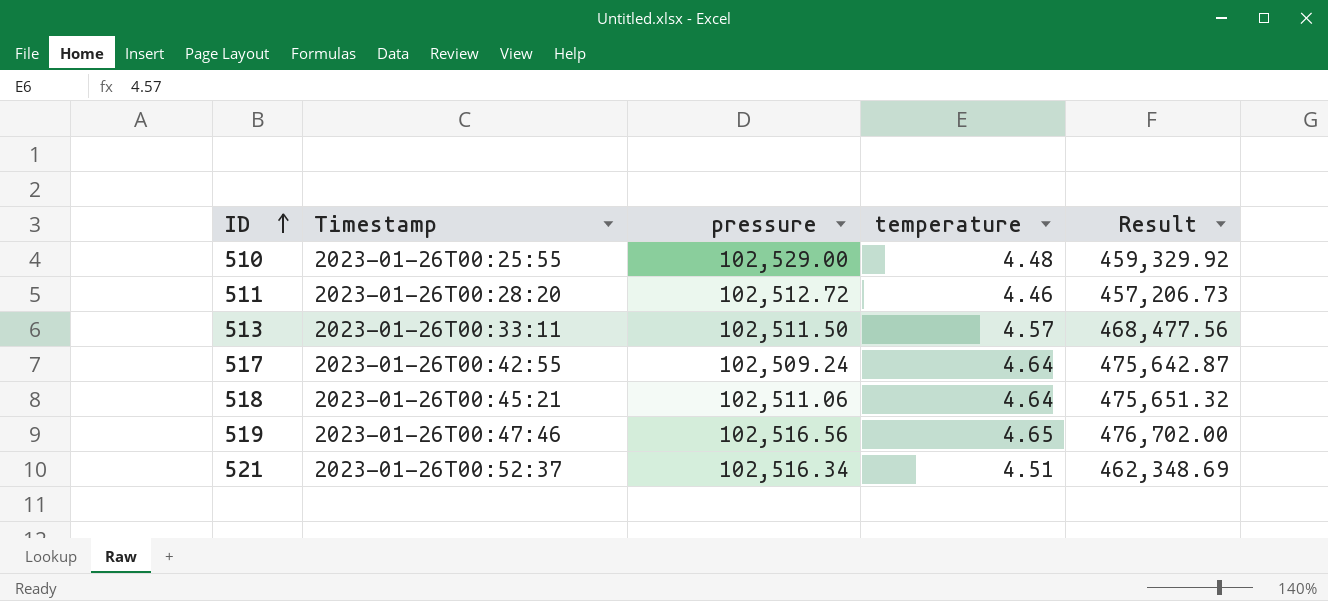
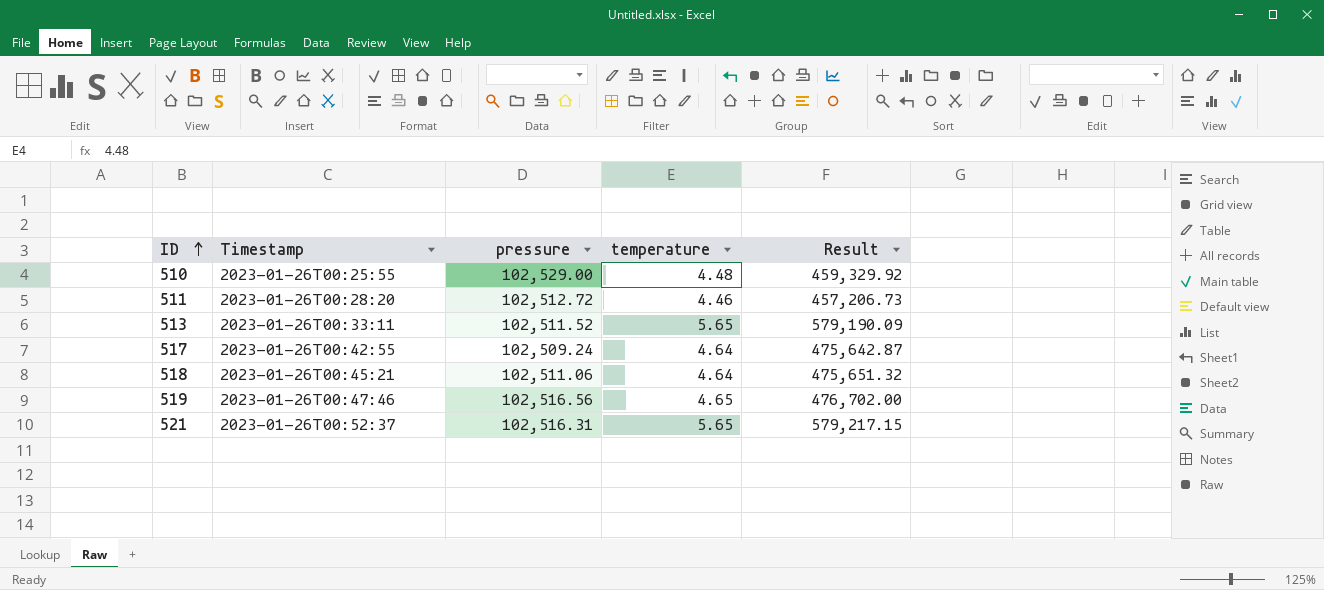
513 | pressure: 102,511.50 -> 102,511.52
513 | temperature: 4.57 -> 5.65
513 | Result: 468,477.56 -> 579,190.09
521 | pressure: 102,516.34 -> 102,516.31
521 | temperature: 4.51 -> 5.65
521 | Result: 462,348.69 -> 579,217.15

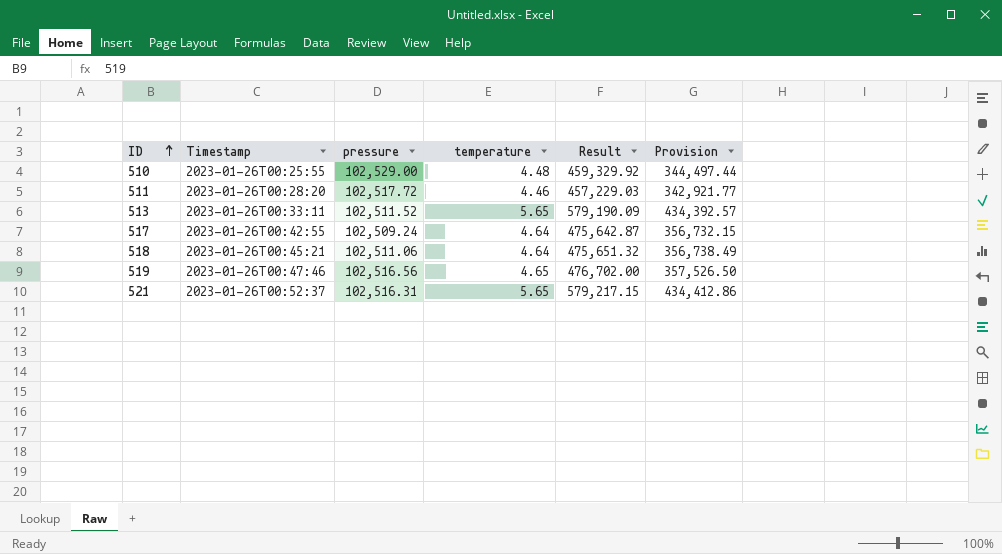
column Provision | formula: none -> [Result] * 0.75
511 | pressure: 102,512.72 -> 102,517.72
511 | Result: 457,206.73 -> 457,229.03

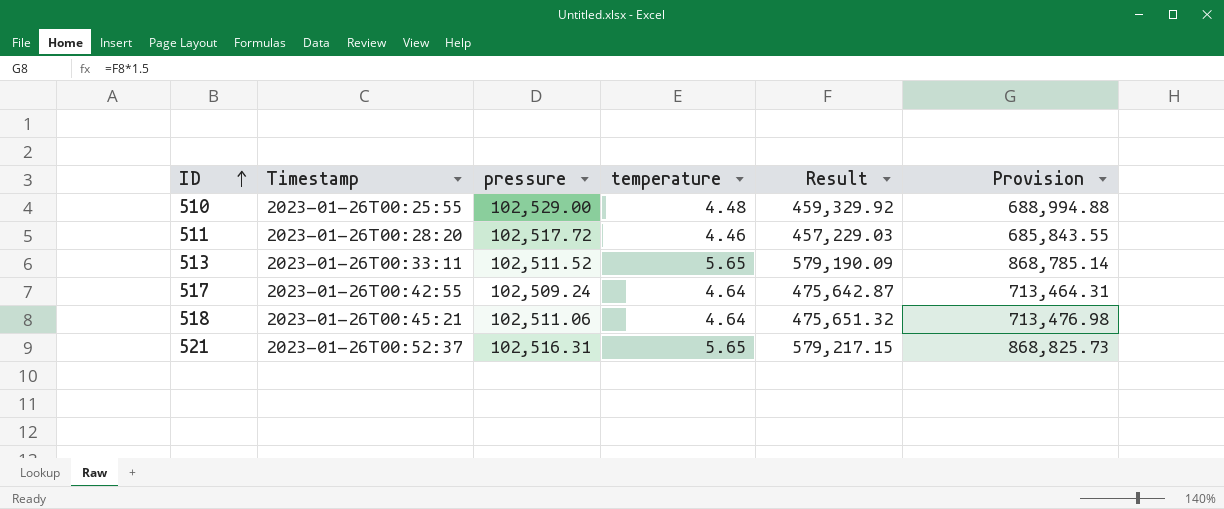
column Provision | formula: [Result] * 0.75 -> [Result] * 1.5
row 519: 2023-01-26T00:47:46 | 102,516.56 | 4.65 | 476,702.00 | 357,526.50 -> none

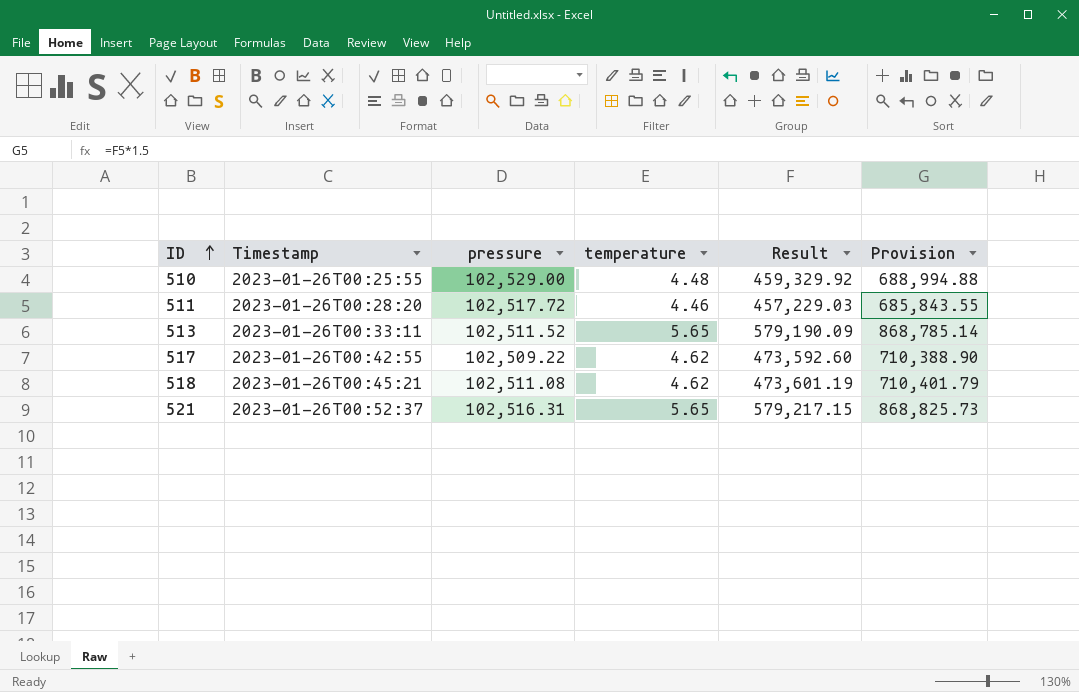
517 | pressure: 102,509.24 -> 102,509.22
517 | temperature: 4.64 -> 4.62
517 | Result: 475,642.87 -> 473,592.60
517 | Provision: 713,464.31 -> 710,388.90
518 | pressure: 102,511.06 -> 102,511.08
518 | temperature: 4.64 -> 4.62
518 | Result: 475,651.32 -> 473,601.19
518 | Provision: 713,476.98 -> 710,401.79

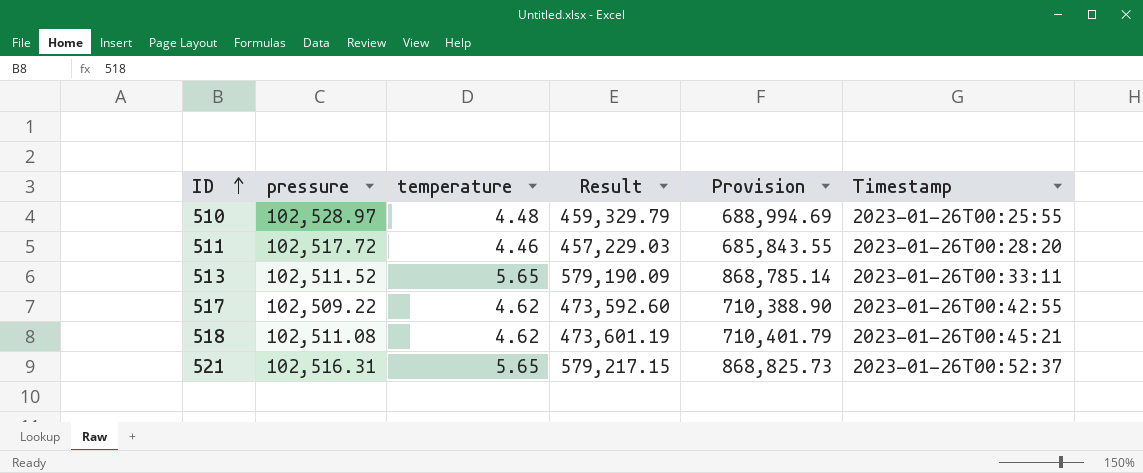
column Timestamp | position: 2 -> 6
510 | pressure: 102,529.00 -> 102,528.97
510 | Result: 459,329.92 -> 459,329.79
510 | Provision: 688,994.88 -> 688,994.69

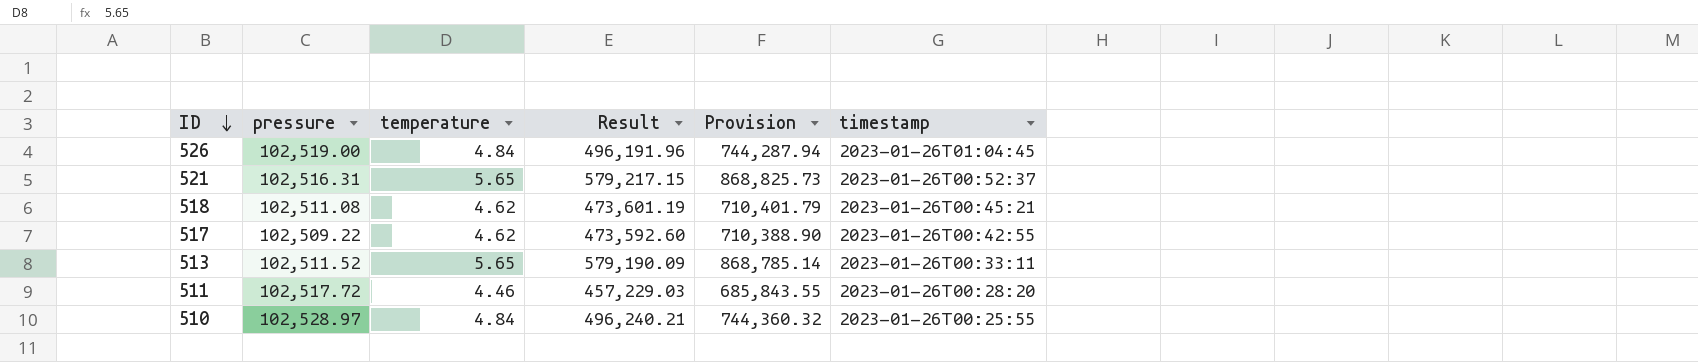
row order: ID ascending -> ID descending
column name: Timestamp -> timestamp
row 526: none -> 102,519.00 | 4.84 | 496,191.96 | 744,287.94 | 2023-01-26T01:04:45
510 | temperature: 4.48 -> 4.84
510 | Result: 459,329.79 -> 496,240.21
510 | Provision: 688,994.69 -> 744,360.32

